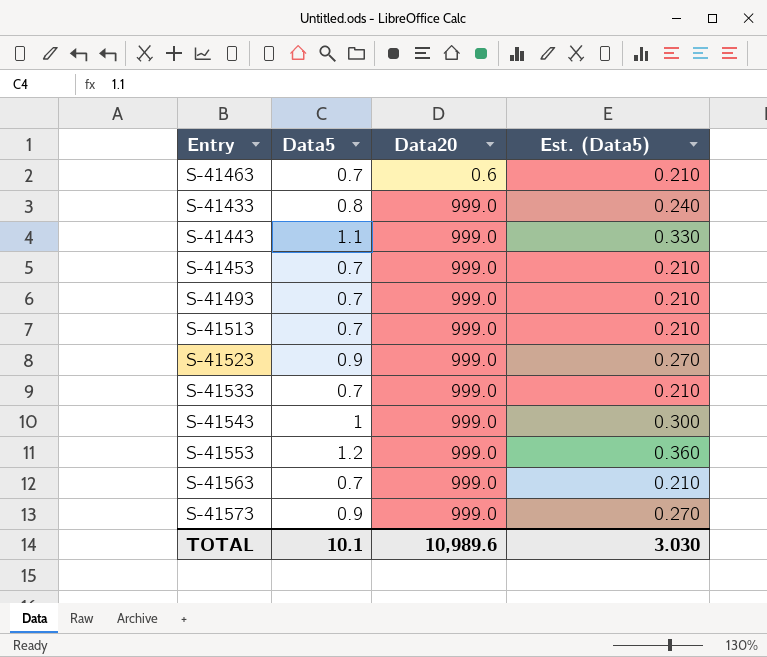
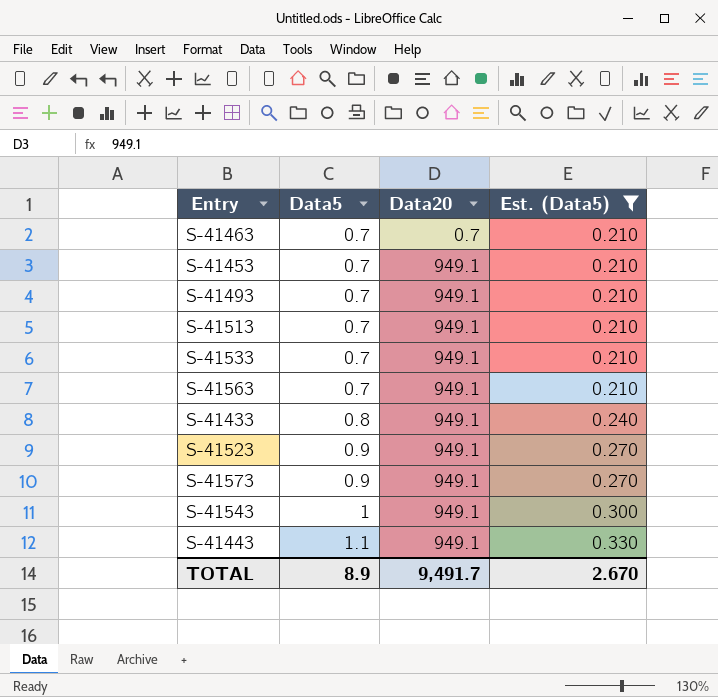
filter: none -> Est. (Data5) != 0.360
row order: Data20 ascending -> Data5 ascending
S-41463 | Data20: 0.6 -> 0.7
S-41453 | Data20: 999.0 -> 949.1
S-41493 | Data20: 999.0 -> 949.1
S-41513 | Data20: 999.0 -> 949.1
S-41533 | Data20: 999.0 -> 949.1
S-41563 | Data20: 999.0 -> 949.1
S-41433 | Data20: 999.0 -> 949.1
S-41523 | Data20: 999.0 -> 949.1
S-41573 | Data20: 999.0 -> 949.1
S-41543 | Data20: 999.0 -> 949.1
S-41443 | Data20: 999.0 -> 949.1
TOTAL | Data5: 10.1 -> 8.9
TOTAL | Data20: 10,989.6 -> 9,491.7
TOTAL | Est. (Data5): 3.030 -> 2.670

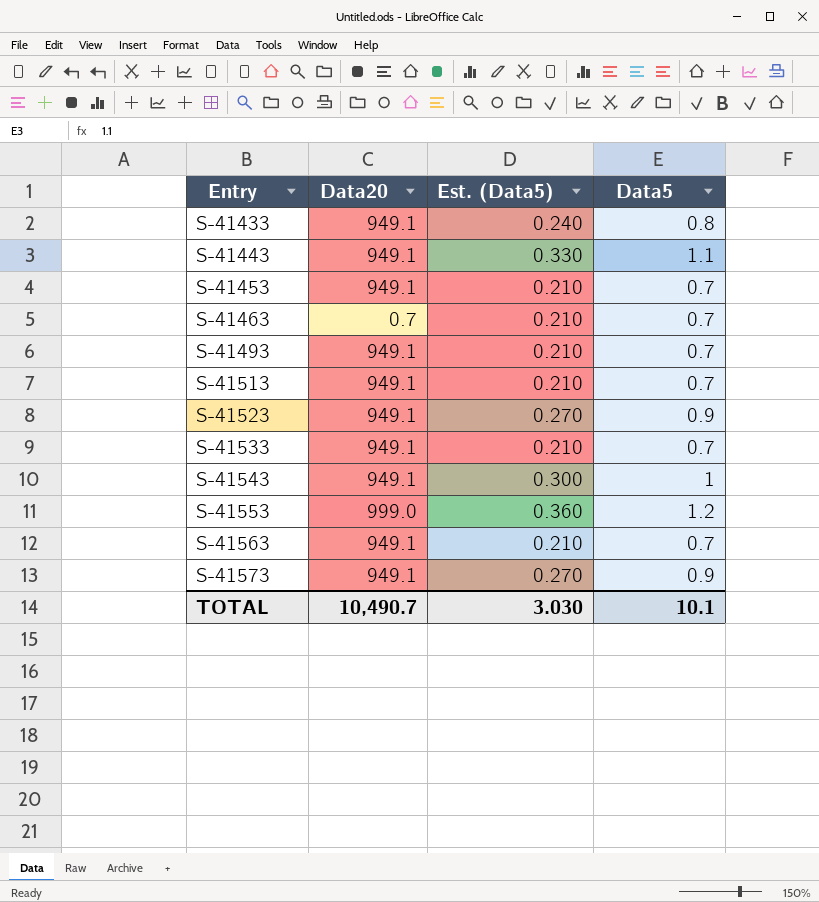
filter: Est. (Data5) != 0.360 -> none
row order: Data5 ascending -> Entry ascending
column Data5 | position: 2 -> 4
TOTAL | Data20: 9,491.7 -> 10,490.7
TOTAL | Est. (Data5): 2.670 -> 3.030
TOTAL | Data5: 8.9 -> 10.1

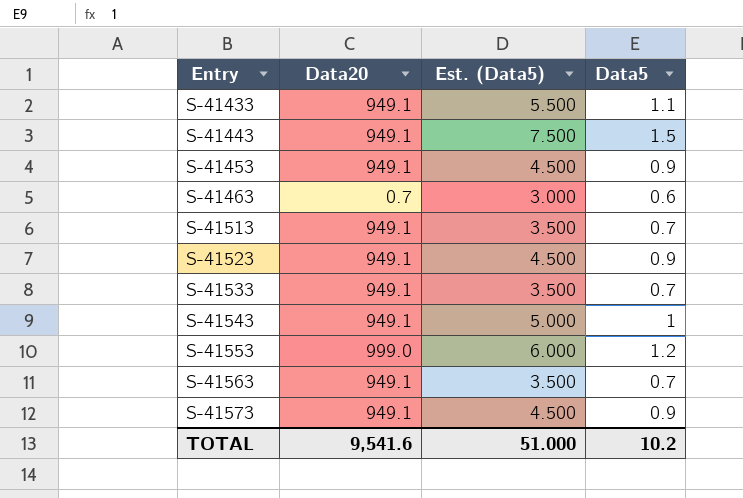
column Est. (Data5) | formula: [Data5] * 0.3 -> [Data5] * 5
row S-41493: 949.1 | 0.210 | 0.7 -> none
S-41433 | Data5: 0.8 -> 1.1
S-41443 | Data5: 1.1 -> 1.5
S-41453 | Data5: 0.7 -> 0.9
S-41463 | Data5: 0.7 -> 0.6
TOTAL | Data20: 10,490.7 -> 9,541.6
TOTAL | Est. (Data5): 3.030 -> 51.000
TOTAL | Data5: 10.1 -> 10.2

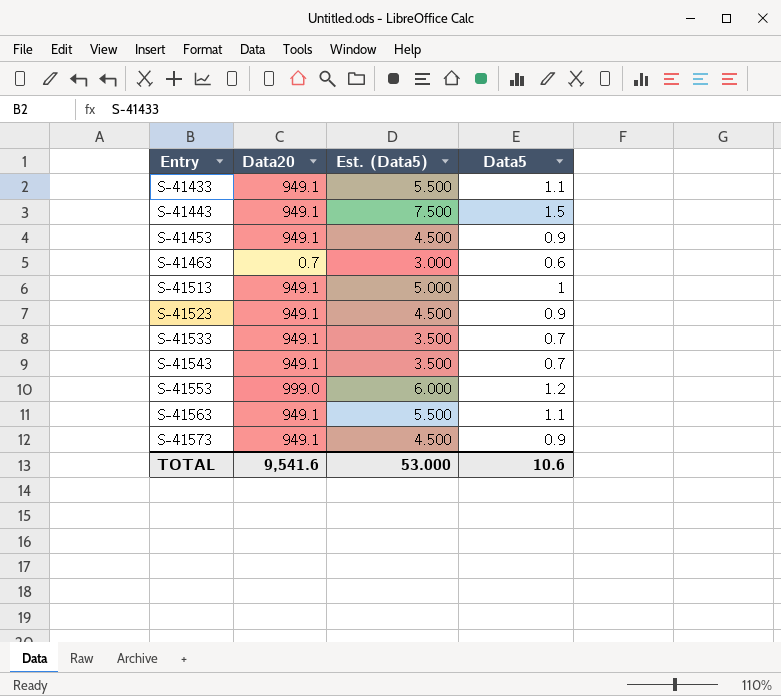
S-41513 | Est. (Data5): 3.500 -> 5.000
S-41513 | Data5: 0.7 -> 1
S-41543 | Est. (Data5): 5.000 -> 3.500
S-41543 | Data5: 1 -> 0.7
S-41563 | Est. (Data5): 3.500 -> 5.500
S-41563 | Data5: 0.7 -> 1.1
TOTAL | Est. (Data5): 51.000 -> 53.000
TOTAL | Data5: 10.2 -> 10.6

